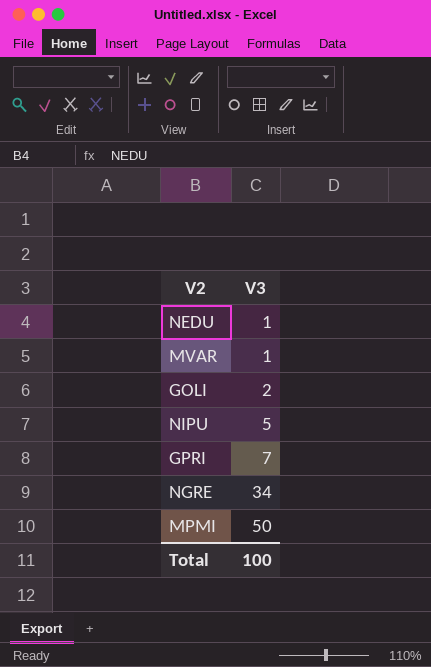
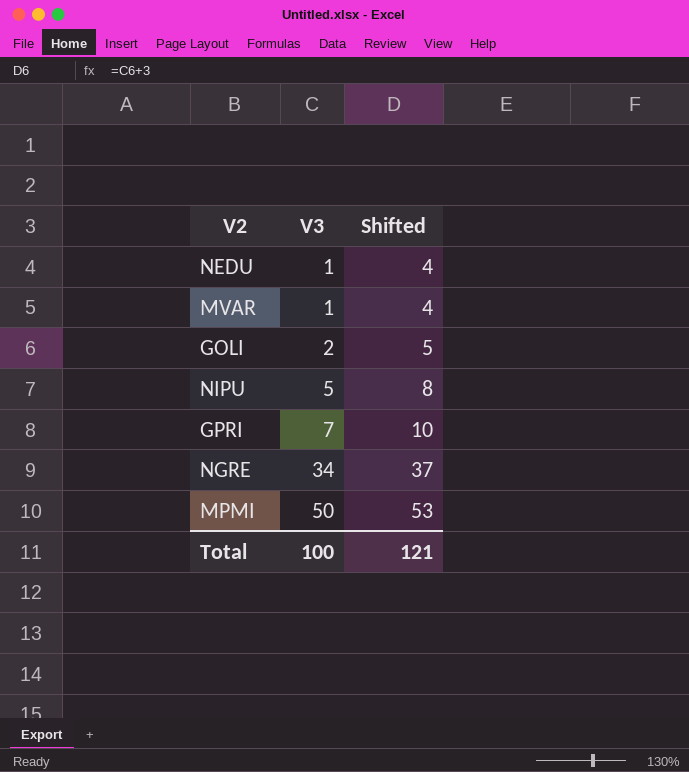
column Shifted | formula: none -> [V3] + 3

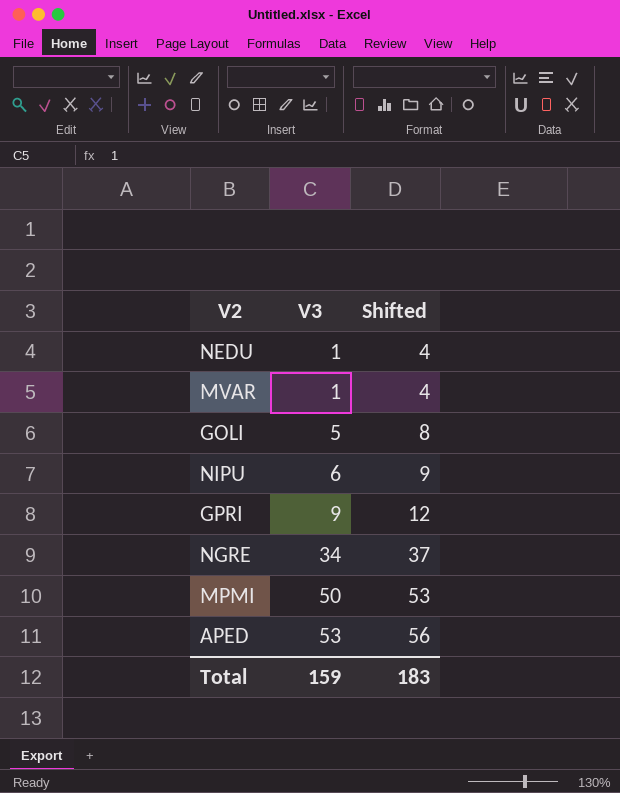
GOLI | V3: 2 -> 5
GOLI | Shifted: 5 -> 8
NIPU | V3: 5 -> 6
NIPU | Shifted: 8 -> 9
GPRI | V3: 7 -> 9
GPRI | Shifted: 10 -> 12
row APED: none -> 53 | 56
Total | V3: 100 -> 159
Total | Shifted: 121 -> 183

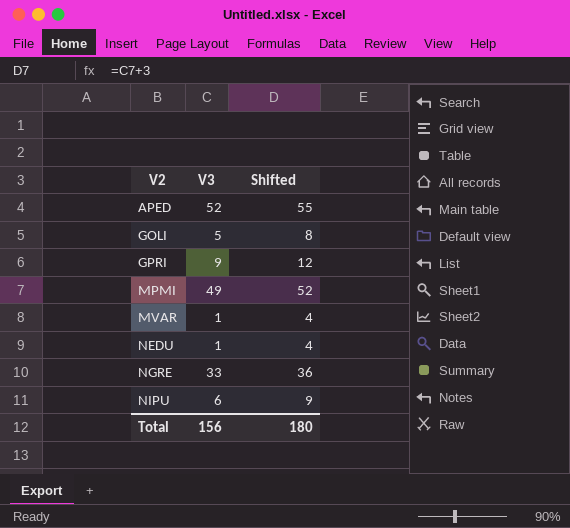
row order: V3 ascending -> V2 ascending
APED | V3: 53 -> 52
APED | Shifted: 56 -> 55
MPMI | V3: 50 -> 49
MPMI | Shifted: 53 -> 52
NGRE | V3: 34 -> 33
NGRE | Shifted: 37 -> 36
Total | V3: 159 -> 156
Total | Shifted: 183 -> 180

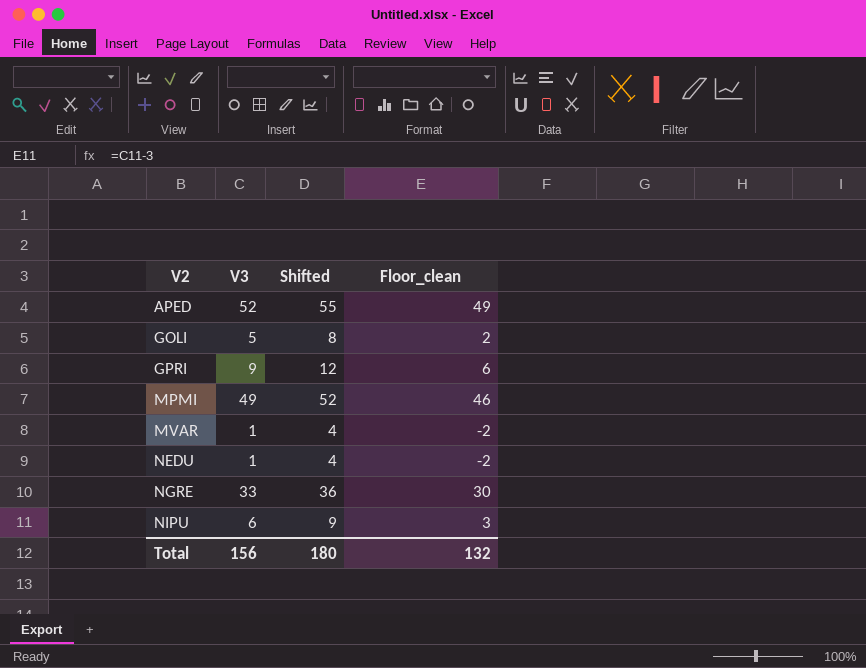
column Floor_clean | formula: none -> [V3] - 3

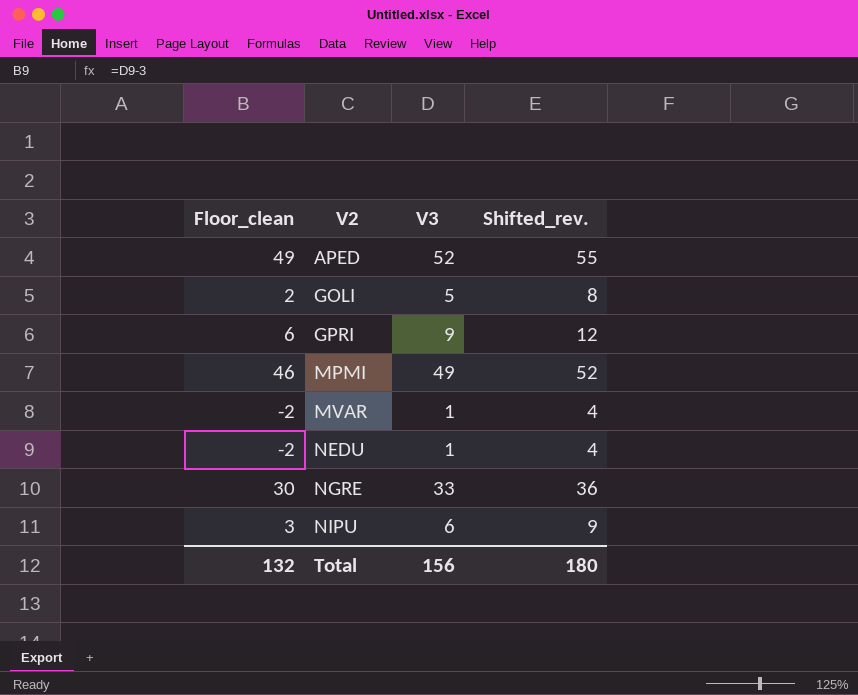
column Floor_clean | position: 4 -> 1
column name: Shifted -> Shifted_rev.

